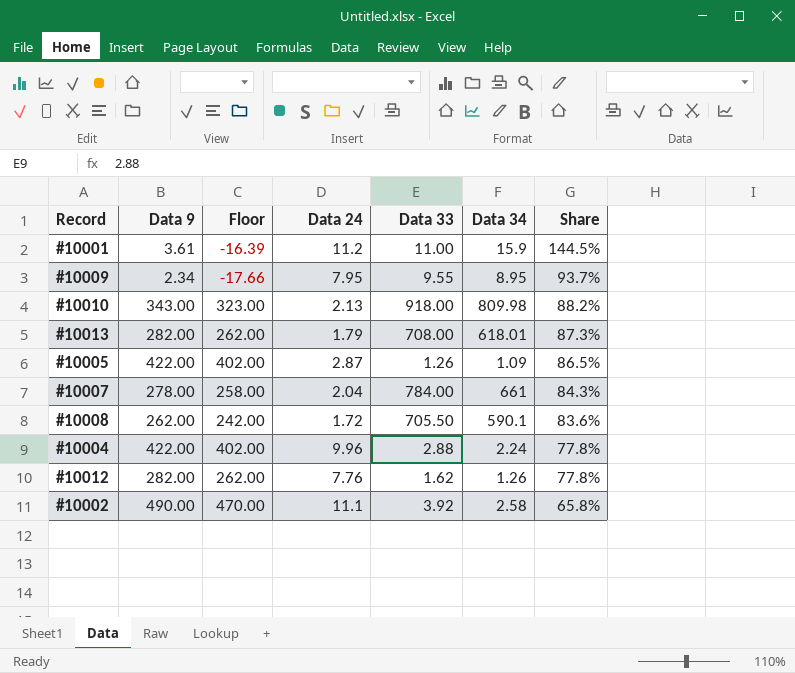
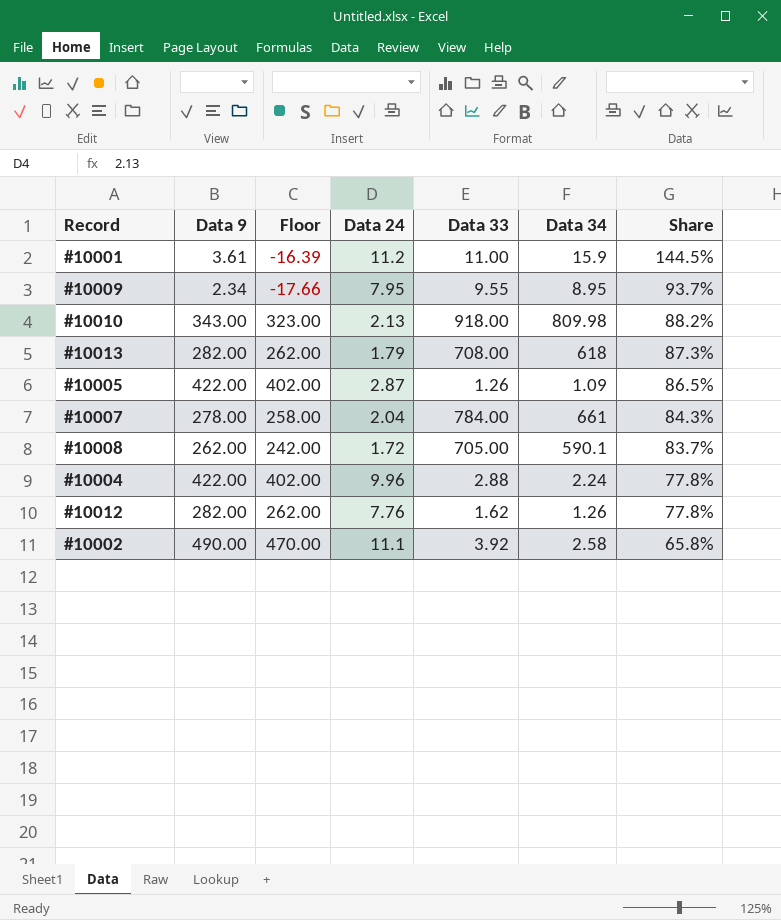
#10013 | Data 34: 618.01 -> 618
#10008 | Data 33: 705.50 -> 705.00
#10008 | Share: 83.6% -> 83.7%

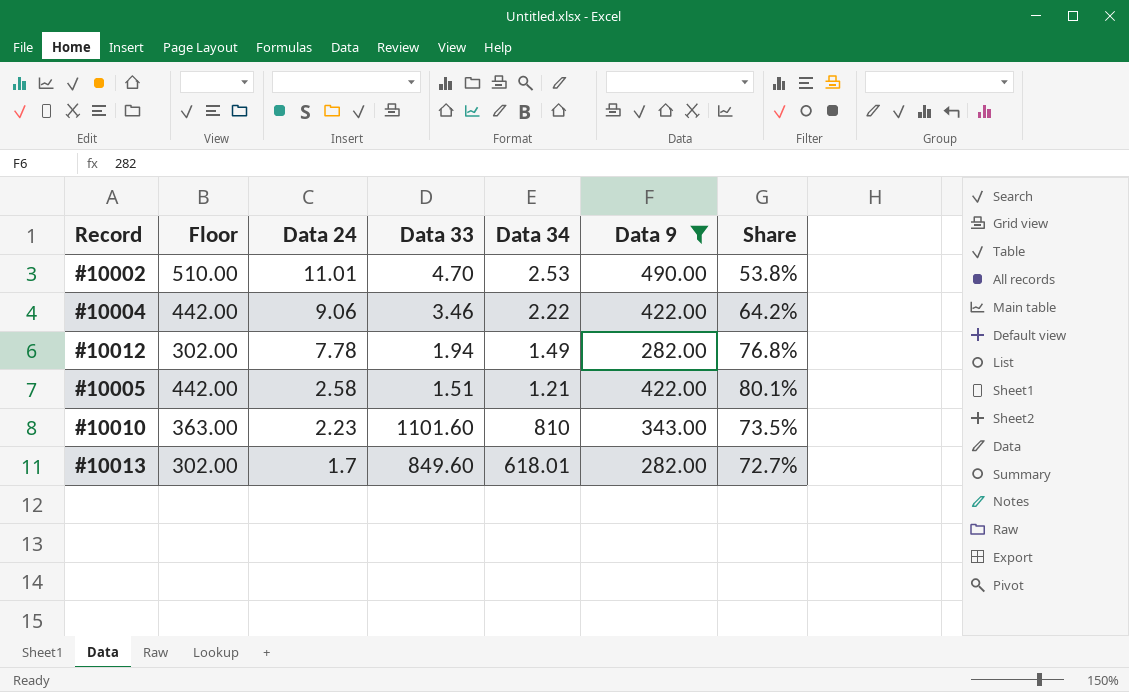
filter: none -> Data 9 >= 282.00
row order: Share descending -> Data 24 descending
column Floor | formula: [Data 9] - 20 -> [Data 9] + 20
column Data 9 | position: 2 -> 6
#10002 | Data 24: 11.1 -> 11.01
#10002 | Data 33: 3.92 -> 4.70
#10002 | Data 34: 2.58 -> 2.53
#10002 | Share: 65.8% -> 53.8%
#10004 | Data 24: 9.96 -> 9.06
#10004 | Data 33: 2.88 -> 3.46
#10004 | Data 34: 2.24 -> 2.22
#10004 | Share: 77.8% -> 64.2%
#10012 | Data 24: 7.76 -> 7.78
#10012 | Data 33: 1.62 -> 1.94
#10012 | Data 34: 1.26 -> 1.49
#10012 | Share: 77.8% -> 76.8%
#10005 | Data 24: 2.87 -> 2.58
#10005 | Data 33: 1.26 -> 1.51
#10005 | Data 34: 1.09 -> 1.21
#10005 | Share: 86.5% -> 80.1%
#10010 | Data 24: 2.13 -> 2.23
#10010 | Data 33: 918.00 -> 1101.60
#10010 | Data 34: 809.98 -> 810
#10010 | Share: 88.2% -> 73.5%
#10013 | Data 24: 1.79 -> 1.7
#10013 | Data 33: 708.00 -> 849.60
#10013 | Data 34: 618 -> 618.01
#10013 | Share: 87.3% -> 72.7%

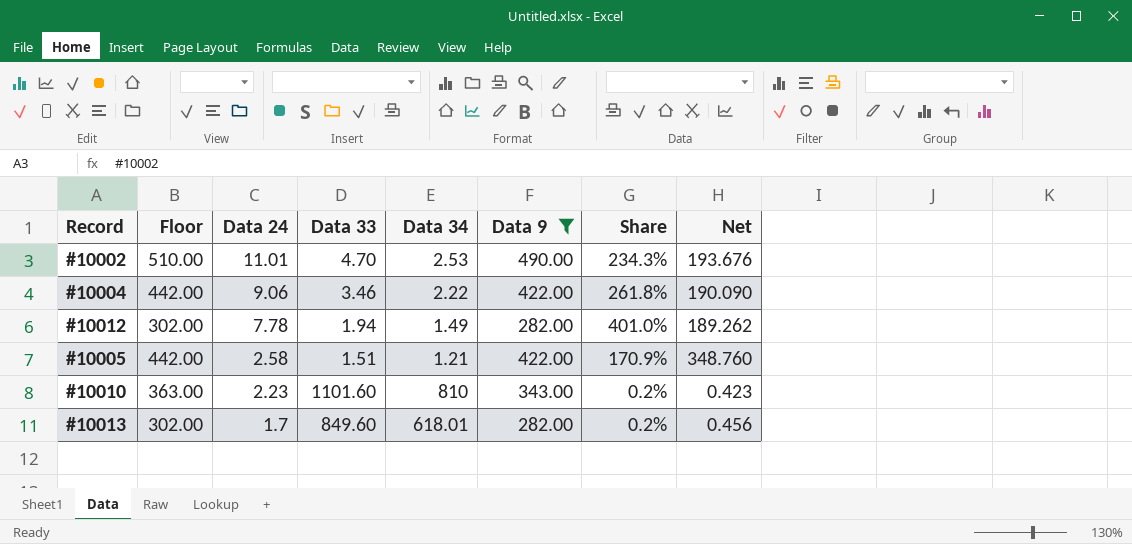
column Share | formula: [Data 34] / [Data 33] -> [Data 24] / [Data 33]
column Net | formula: none -> [Data 9] / [Data 34]

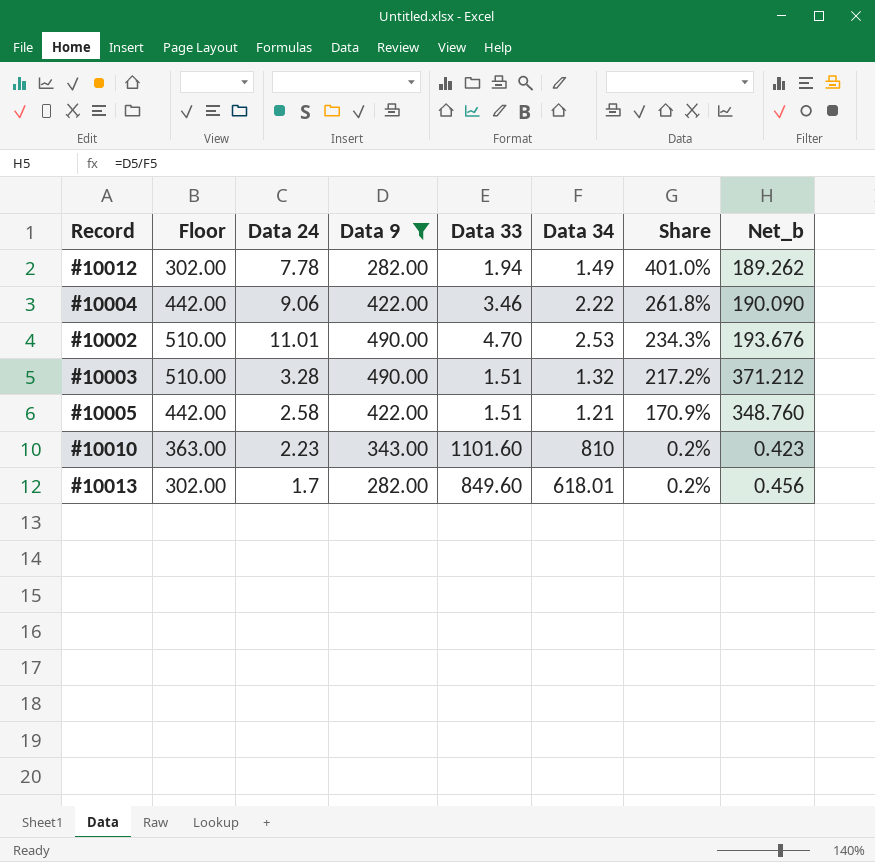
row order: Data 24 descending -> Share descending
column Data 9 | position: 6 -> 4
column name: Net -> Net_b
row #10003: none -> 510.00 | 3.28 | 490.00 | 1.51 | 1.32 | 217.2% | 371.212

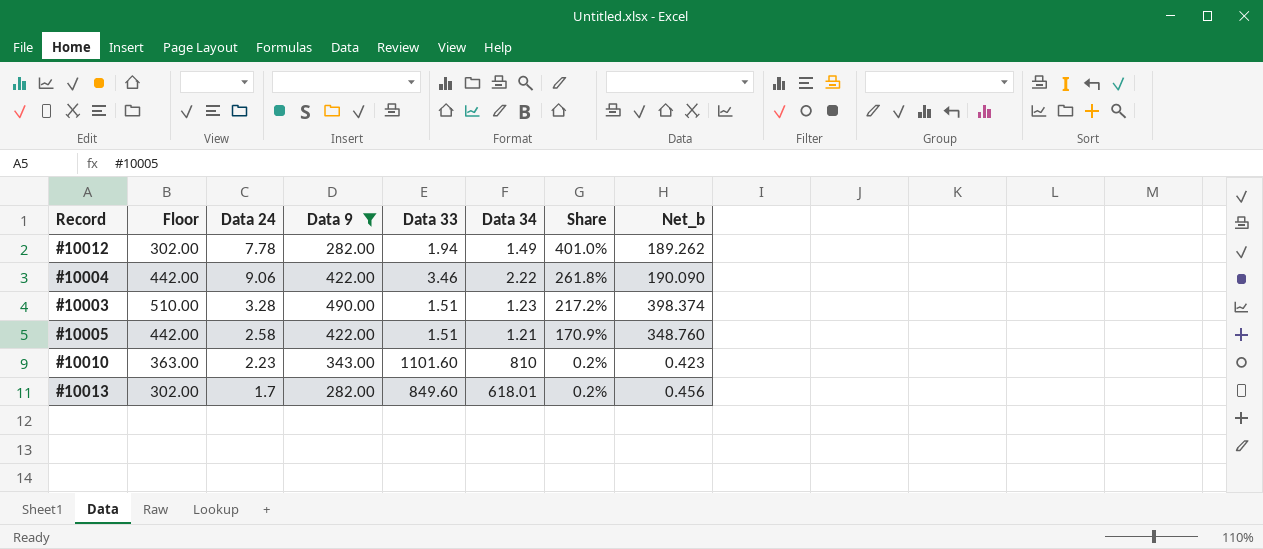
row #10002: 510.00 | 11.01 | 490.00 | 4.70 | 2.53 | 234.3% | 193.676 -> none
#10003 | Data 34: 1.32 -> 1.23
#10003 | Net_b: 371.212 -> 398.374

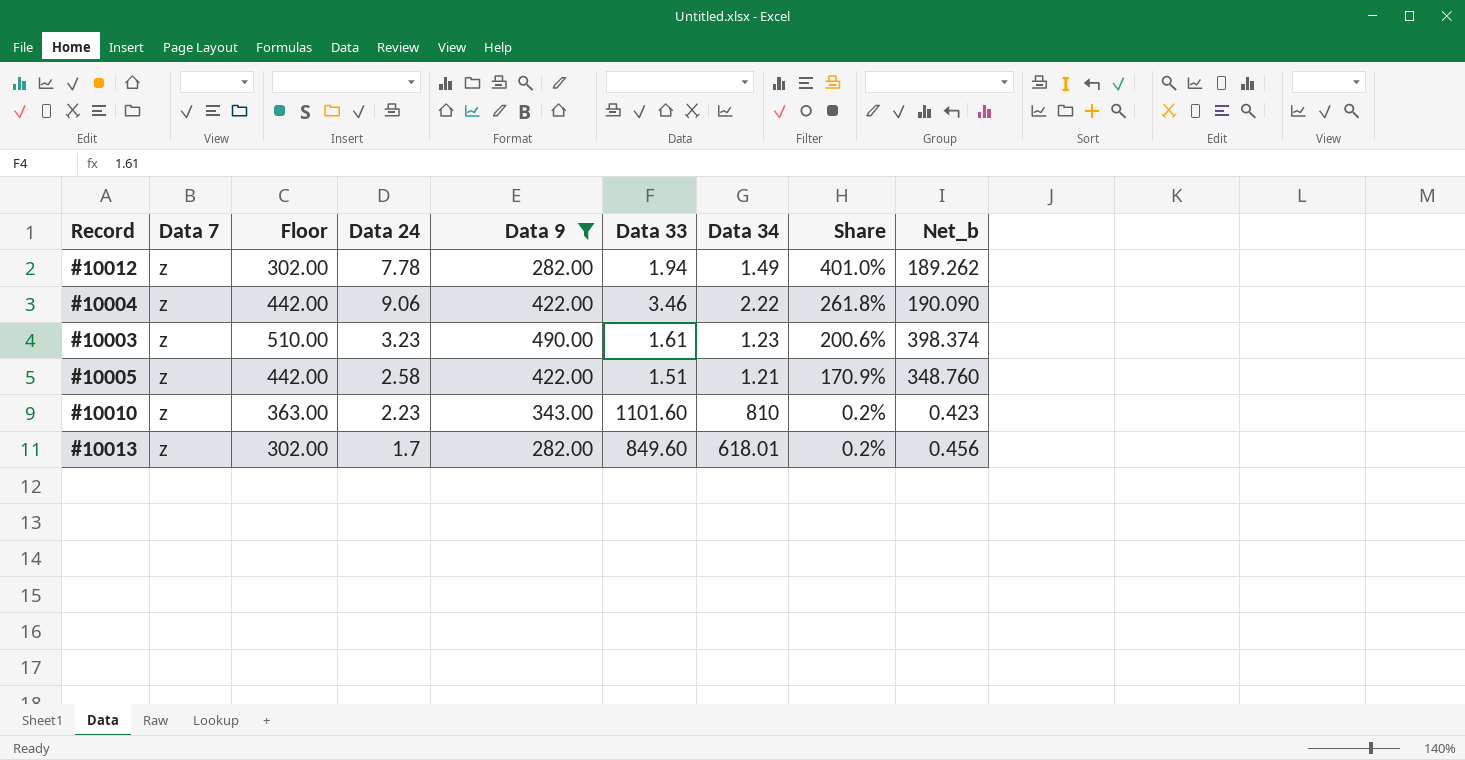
column Data 7 | position: none -> 2
#10003 | Data 24: 3.28 -> 3.23
#10003 | Data 33: 1.51 -> 1.61
#10003 | Share: 217.2% -> 200.6%

